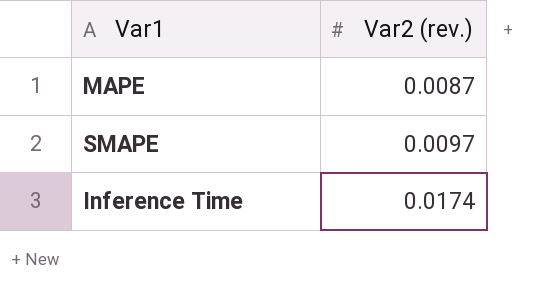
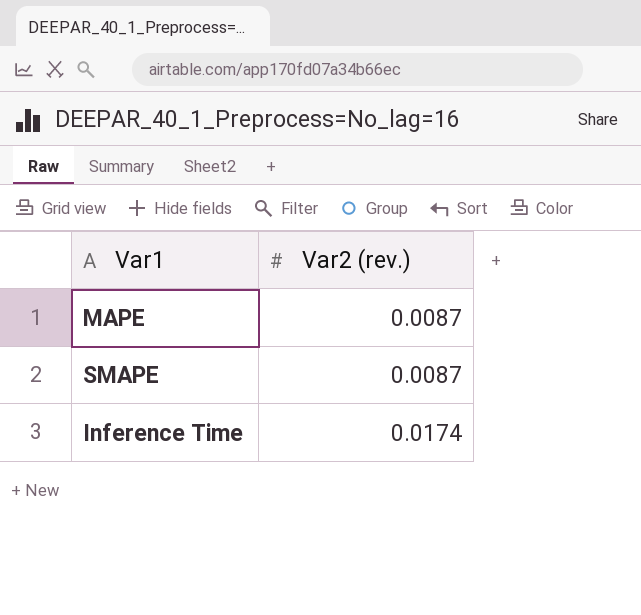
SMAPE | Var2 (rev.): 0.0097 -> 0.0087

